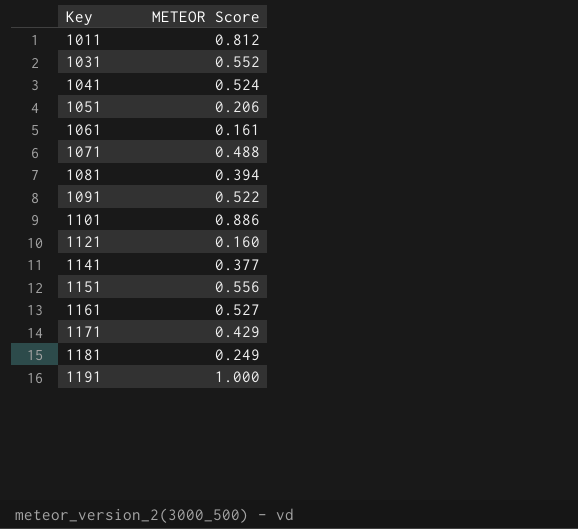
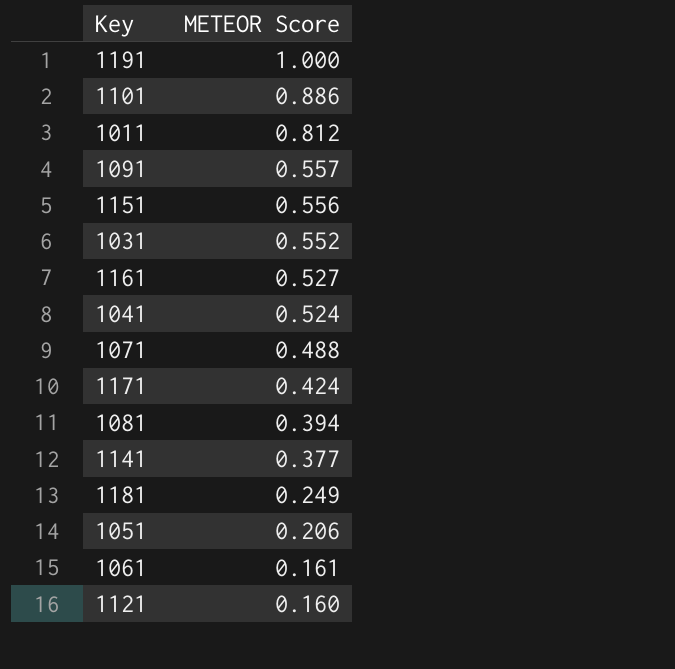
row order: Key ascending -> METEOR Score descending
1091 | METEOR Score: 0.522 -> 0.557
1171 | METEOR Score: 0.429 -> 0.424

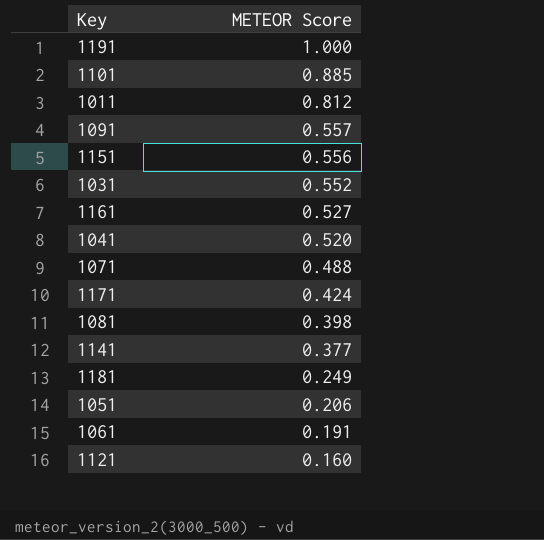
1101 | METEOR Score: 0.886 -> 0.885
1041 | METEOR Score: 0.524 -> 0.520
1081 | METEOR Score: 0.394 -> 0.398
1061 | METEOR Score: 0.161 -> 0.191

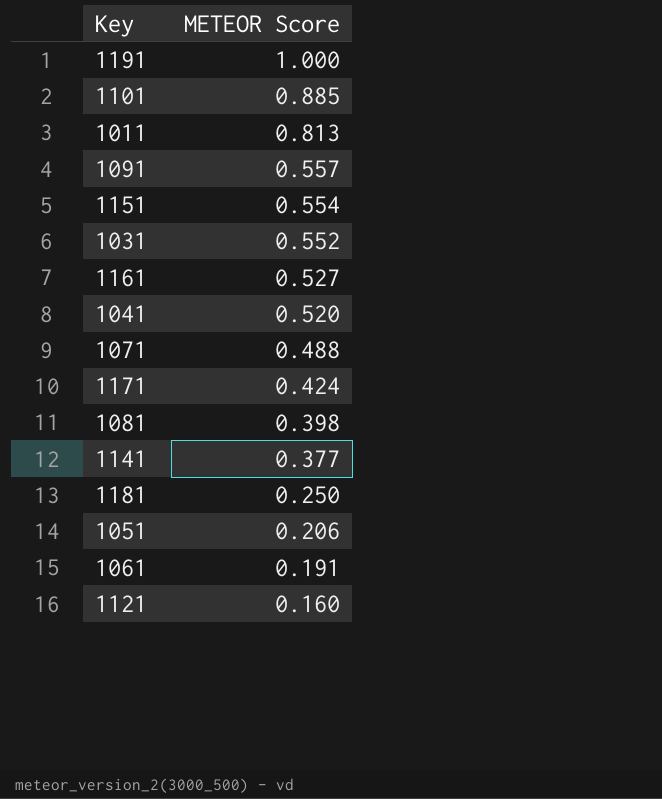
1011 | METEOR Score: 0.812 -> 0.813
1151 | METEOR Score: 0.556 -> 0.554
1181 | METEOR Score: 0.249 -> 0.250

